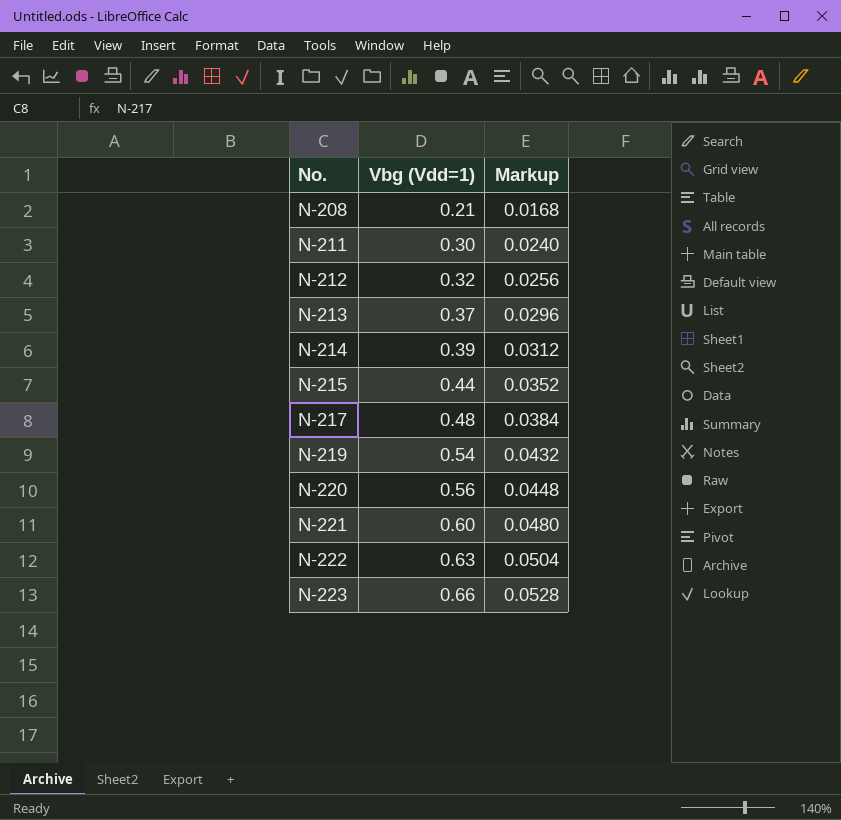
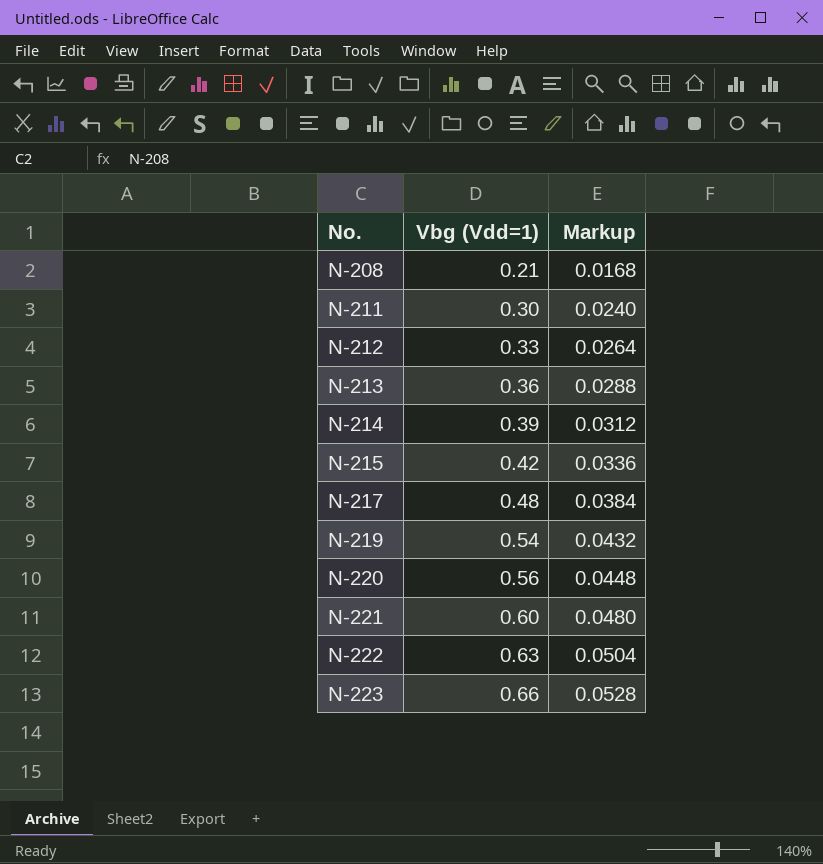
N-212 | Vbg (Vdd=1): 0.32 -> 0.33
N-212 | Markup: 0.0256 -> 0.0264
N-213 | Vbg (Vdd=1): 0.37 -> 0.36
N-213 | Markup: 0.0296 -> 0.0288
N-215 | Vbg (Vdd=1): 0.44 -> 0.42
N-215 | Markup: 0.0352 -> 0.0336

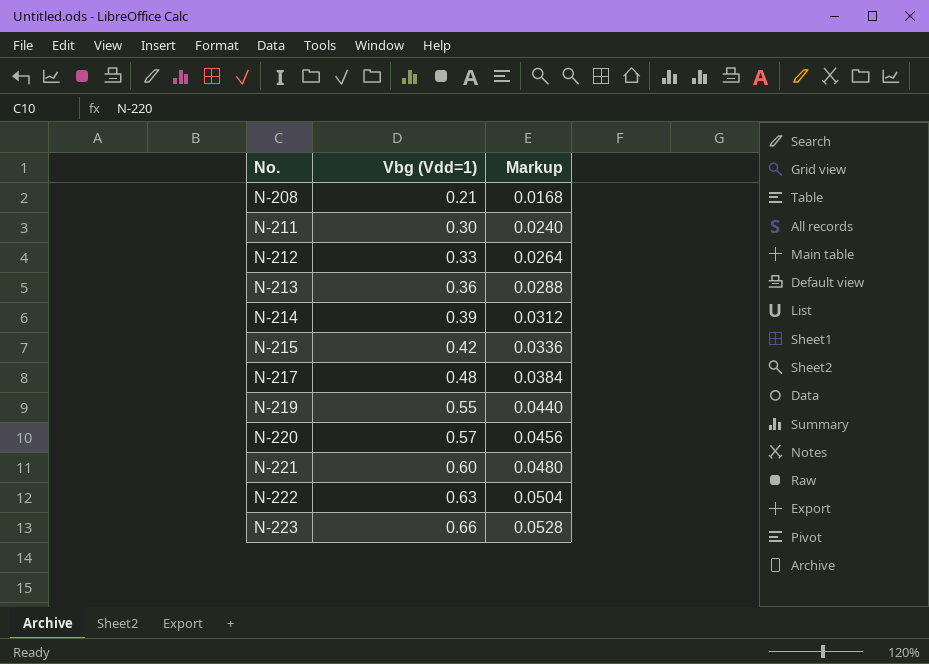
N-219 | Vbg (Vdd=1): 0.54 -> 0.55
N-219 | Markup: 0.0432 -> 0.0440
N-220 | Vbg (Vdd=1): 0.56 -> 0.57
N-220 | Markup: 0.0448 -> 0.0456

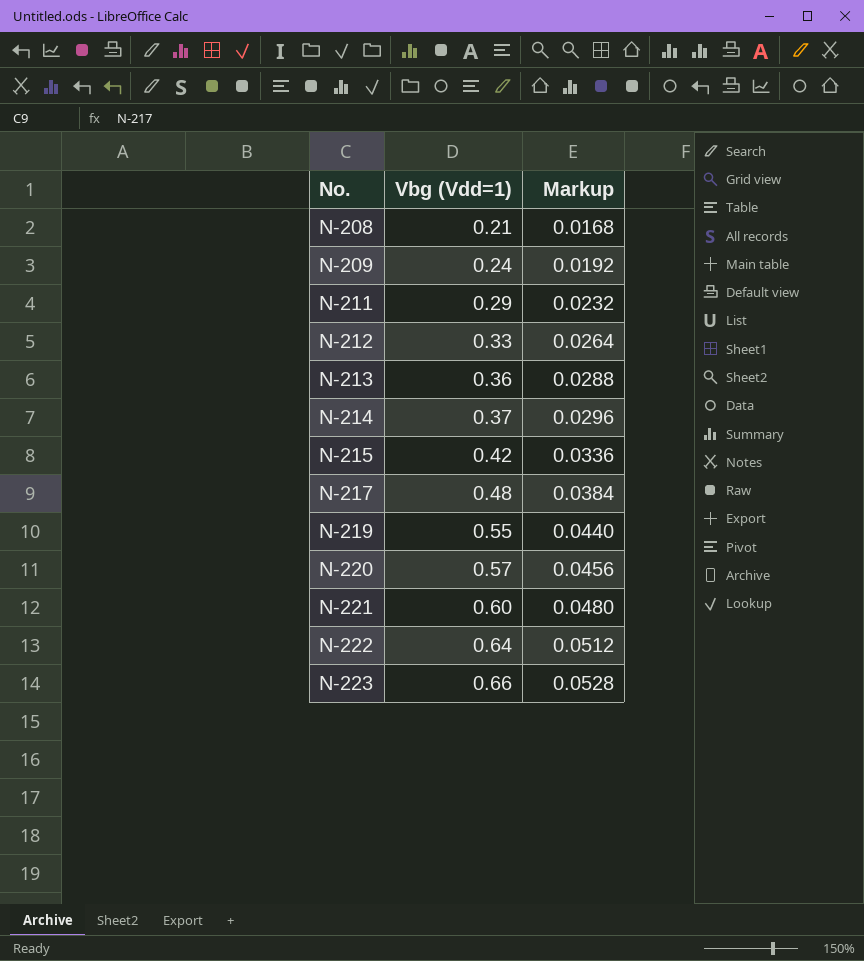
row N-209: none -> 0.24 | 0.0192
N-211 | Vbg (Vdd=1): 0.30 -> 0.29
N-211 | Markup: 0.0240 -> 0.0232
N-214 | Vbg (Vdd=1): 0.39 -> 0.37
N-214 | Markup: 0.0312 -> 0.0296
N-222 | Vbg (Vdd=1): 0.63 -> 0.64
N-222 | Markup: 0.0504 -> 0.0512

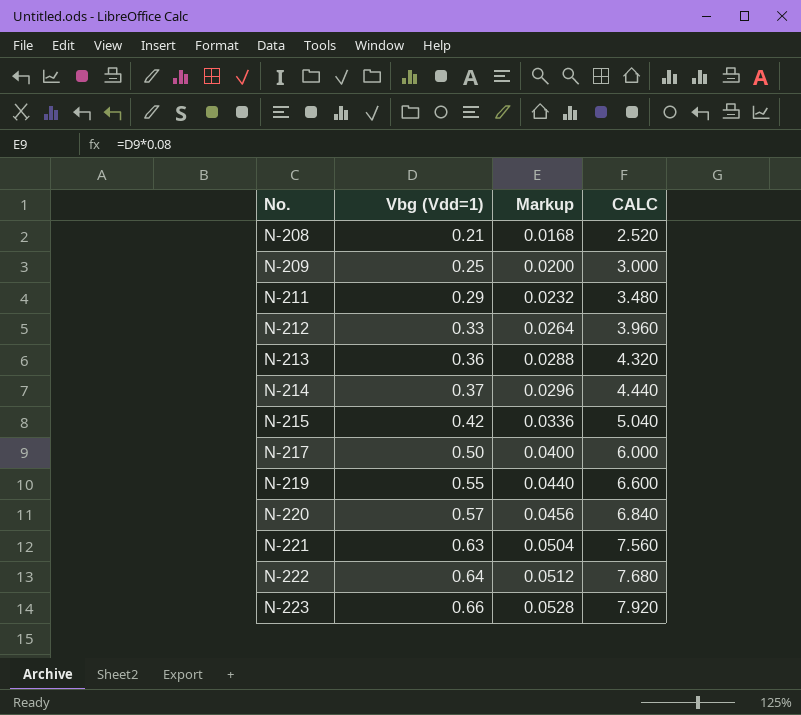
column CALC | formula: none -> [Vbg (Vdd=1)] * 12
N-209 | Vbg (Vdd=1): 0.24 -> 0.25
N-209 | Markup: 0.0192 -> 0.0200
N-217 | Vbg (Vdd=1): 0.48 -> 0.50
N-217 | Markup: 0.0384 -> 0.0400
N-221 | Vbg (Vdd=1): 0.60 -> 0.63
N-221 | Markup: 0.0480 -> 0.0504

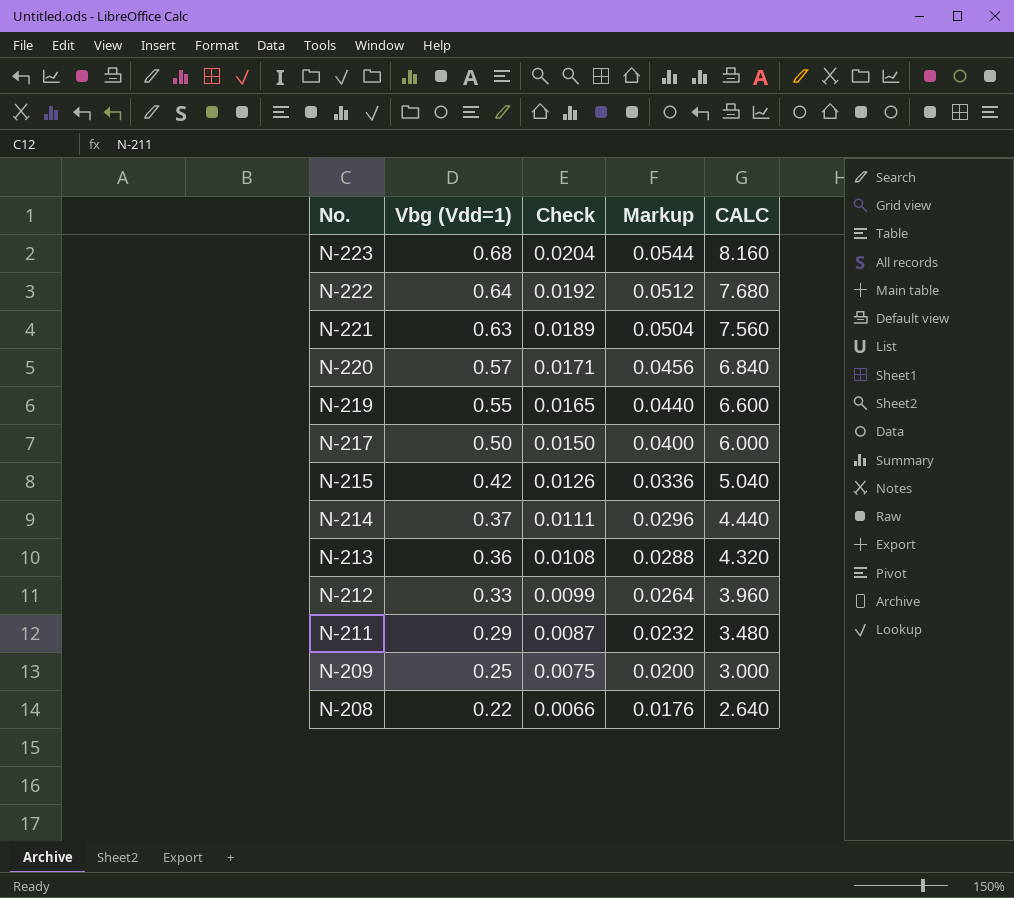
row order: No. ascending -> No. descending
column Check | formula: none -> [Vbg (Vdd=1)] * 0.03
N-223 | Vbg (Vdd=1): 0.66 -> 0.68
N-223 | Markup: 0.0528 -> 0.0544
N-223 | CALC: 7.920 -> 8.160
N-208 | Vbg (Vdd=1): 0.21 -> 0.22
N-208 | Markup: 0.0168 -> 0.0176
N-208 | CALC: 2.520 -> 2.640

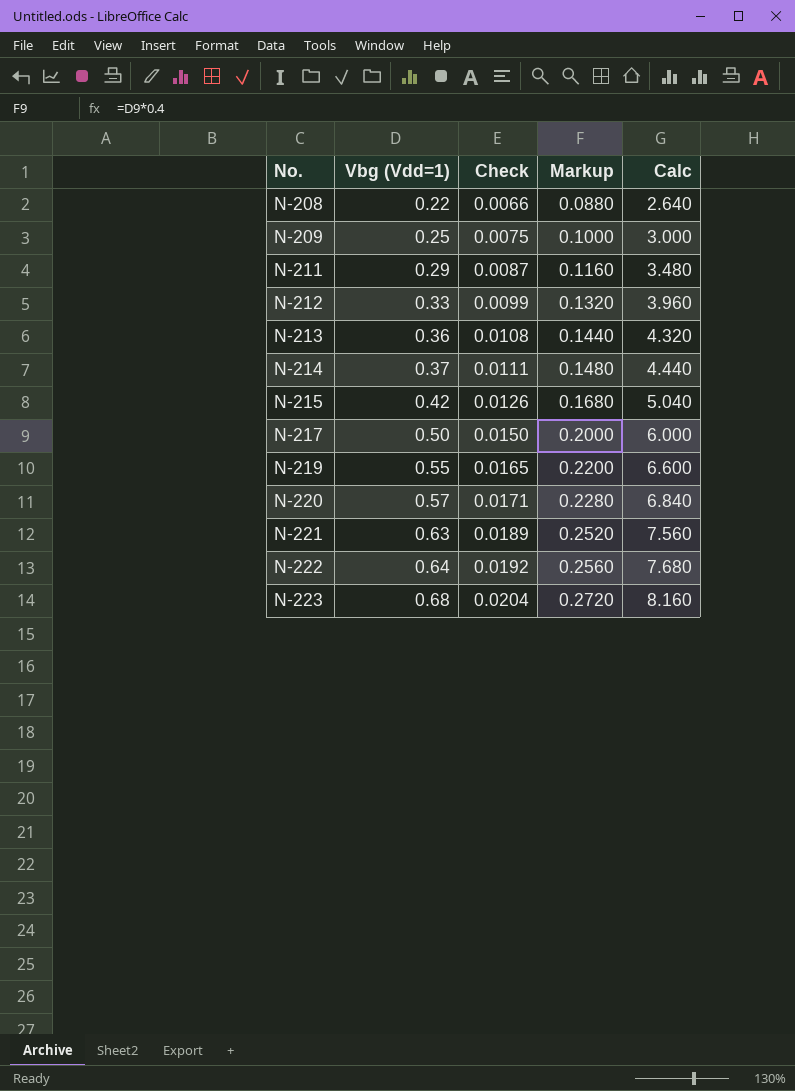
row order: No. descending -> No. ascending
column Markup | formula: [Vbg (Vdd=1)] * 0.08 -> [Vbg (Vdd=1)] * 0.4
column name: CALC -> Calc

